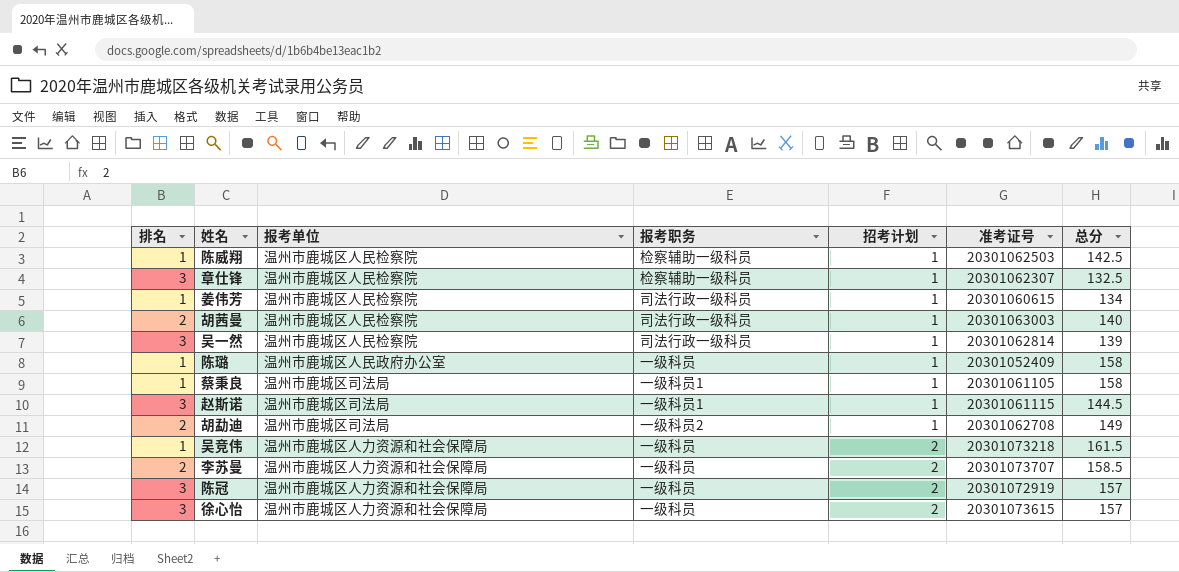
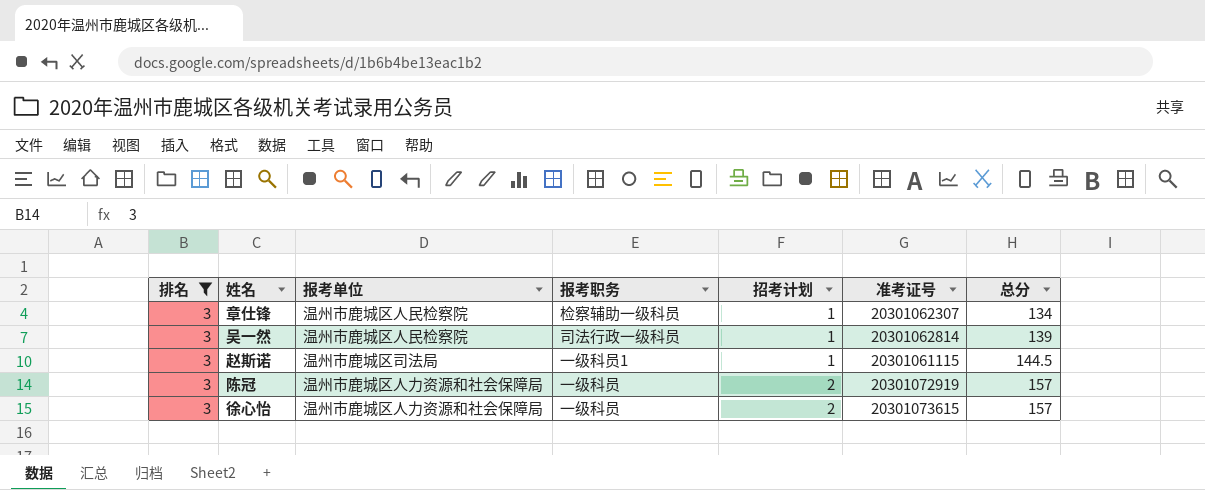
filter: none -> 排名 = 3
章仕锋 | 总分: 132.5 -> 134

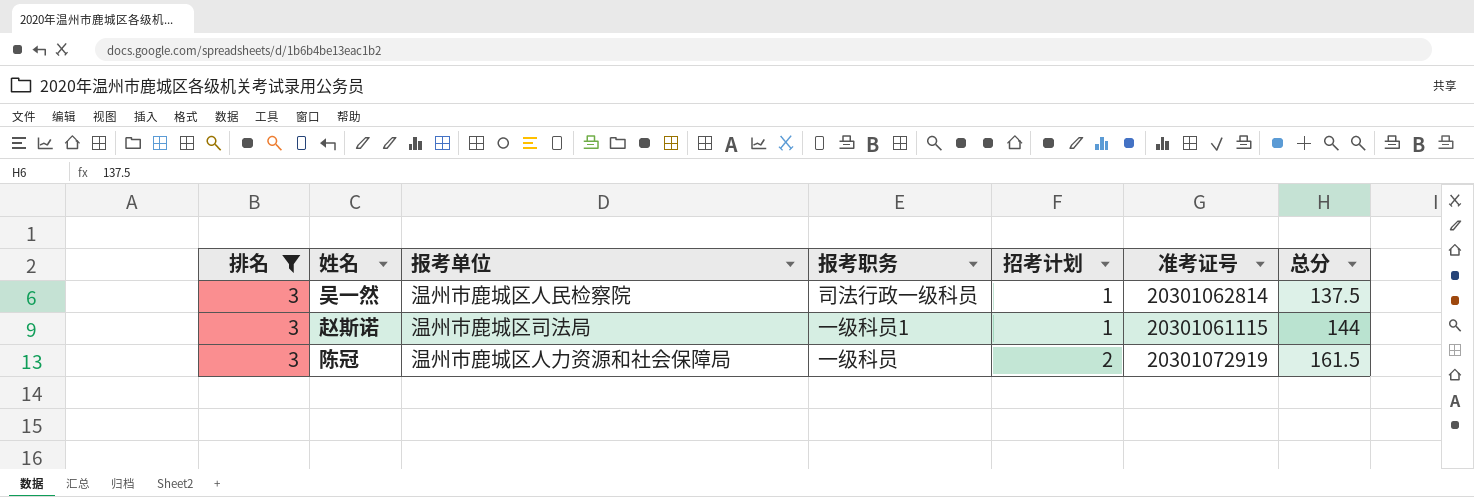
row 章仕锋: 3 | 温州市鹿城区人民检察院 | 检察辅助一级科员 | 1 | 20301062307 | 134 -> none
row 徐心怡: 3 | 温州市鹿城区人力资源和社会保障局 | 一级科员 | 2 | 20301073615 | 157 -> none
吴一然 | 总分: 139 -> 137.5
赵斯诺 | 总分: 144.5 -> 144
陈冠 | 总分: 157 -> 161.5

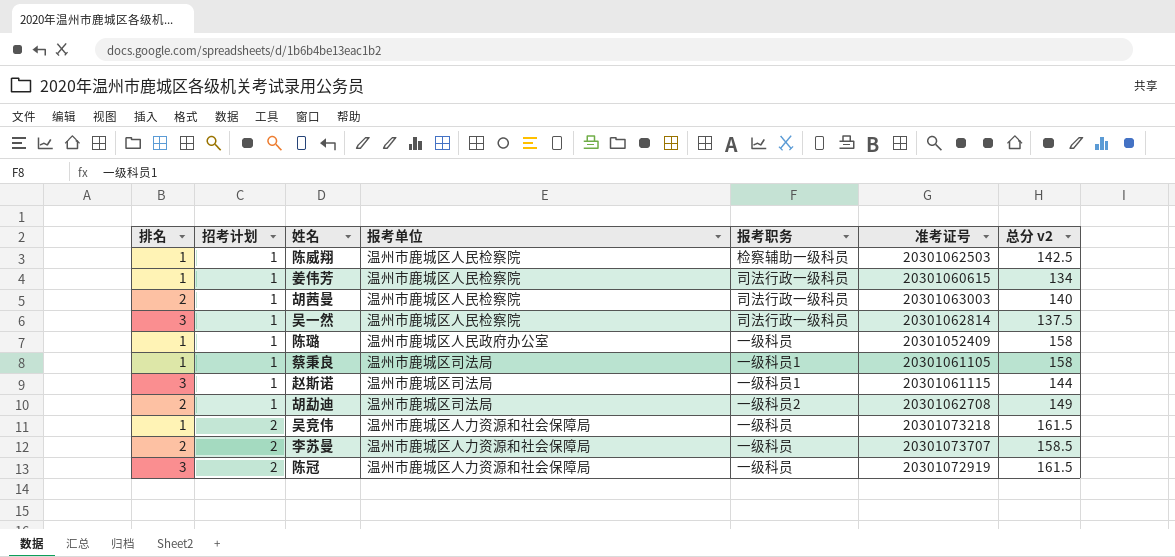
filter: 排名 = 3 -> none
column 招考计划 | position: 5 -> 2
column name: 总分 -> 总分 v2

